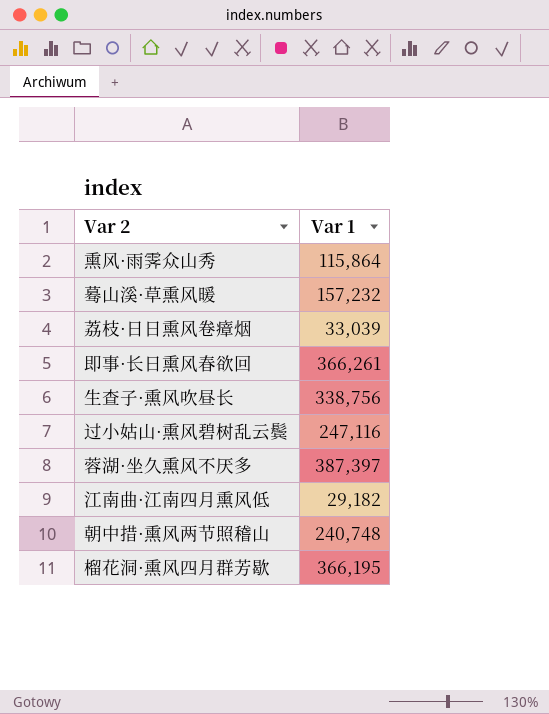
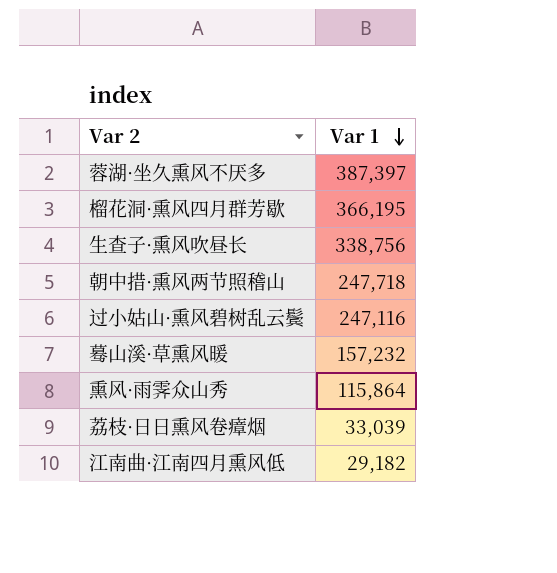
row order: none -> Var 1 descending
row 即事·长日熏风春欲回: 366,261 -> none
朝中措·熏风两节照稽山 | Var 1: 240,748 -> 247,718

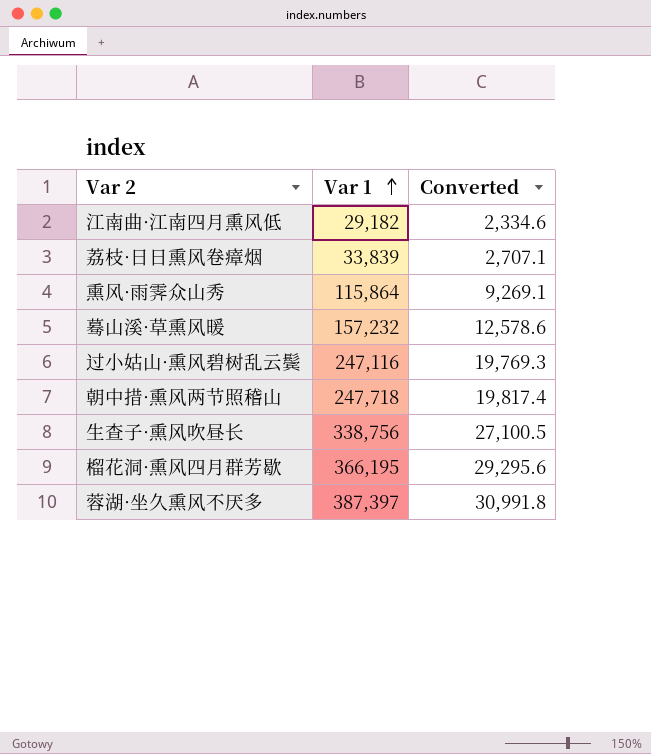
row order: Var 1 descending -> Var 1 ascending
column Converted | formula: none -> [Var 1] * 0.08
荔枝·日日熏风卷瘴烟 | Var 1: 33,039 -> 33,839

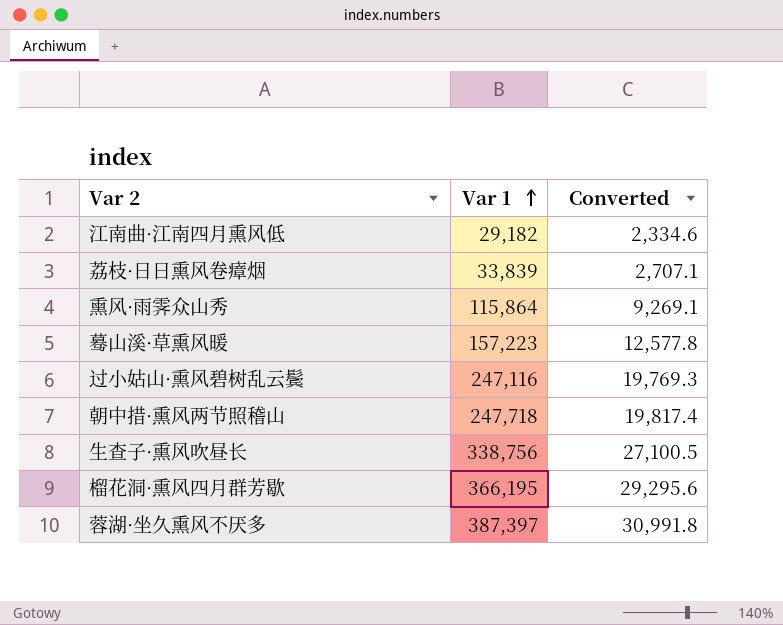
蓦山溪·草熏风暖 | Var 1: 157,232 -> 157,223
蓦山溪·草熏风暖 | Converted: 12,578.6 -> 12,577.8

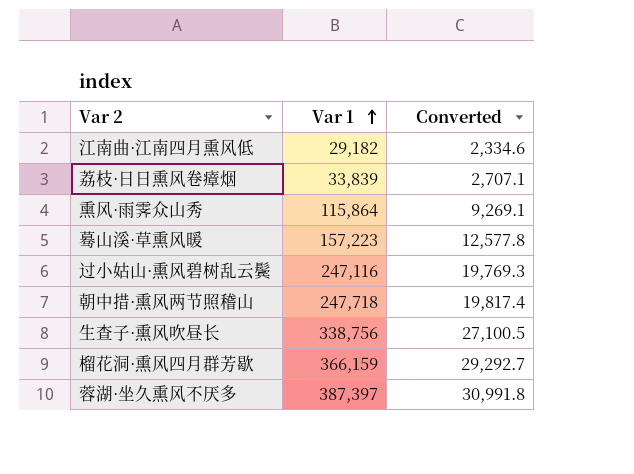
榴花洞·熏风四月群芳歇 | Var 1: 366,195 -> 366,159
榴花洞·熏风四月群芳歇 | Converted: 29,295.6 -> 29,292.7

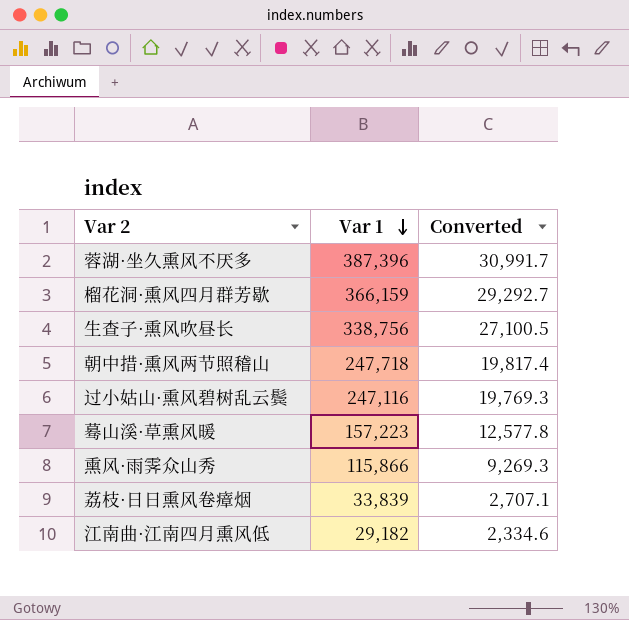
row order: Var 1 ascending -> Var 1 descending
蓉湖·坐久熏风不厌多 | Var 1: 387,397 -> 387,396
蓉湖·坐久熏风不厌多 | Converted: 30,991.8 -> 30,991.7
熏风·雨霁众山秀 | Var 1: 115,864 -> 115,866
熏风·雨霁众山秀 | Converted: 9,269.1 -> 9,269.3

